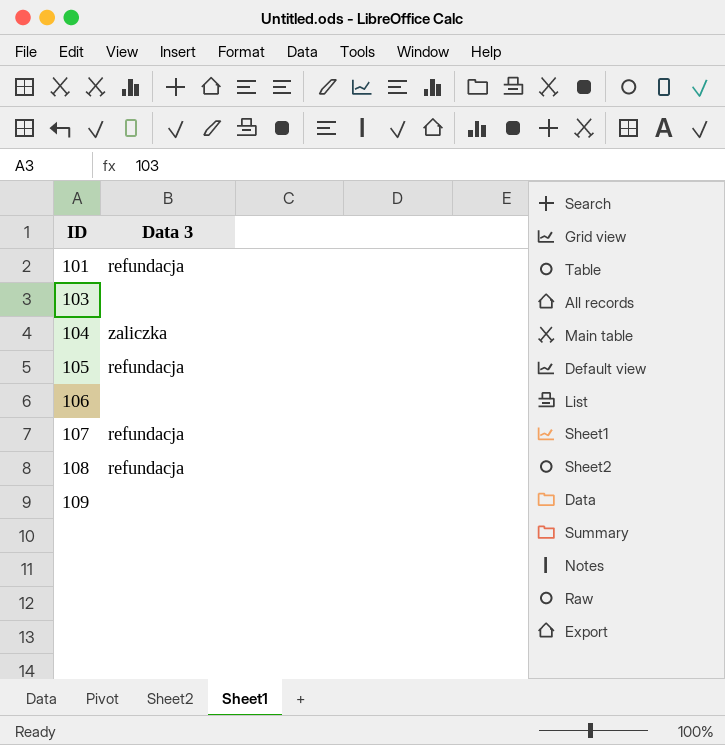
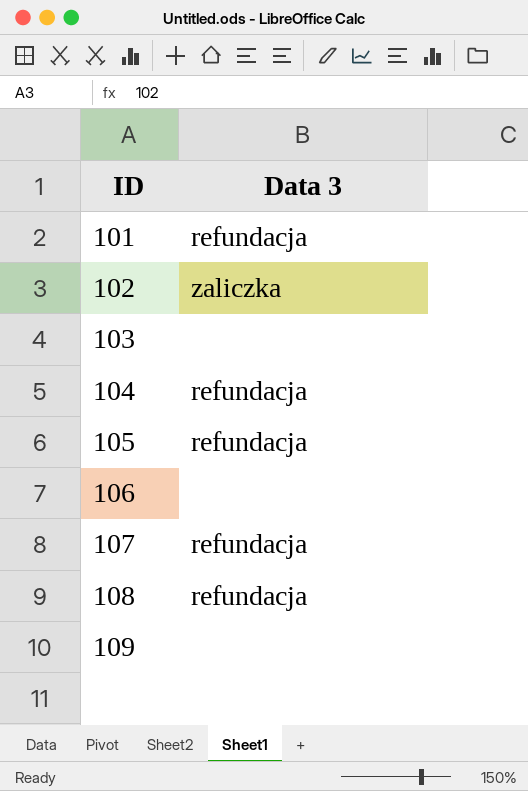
row 102: none -> zaliczka
104 | Data 3: zaliczka -> refundacja

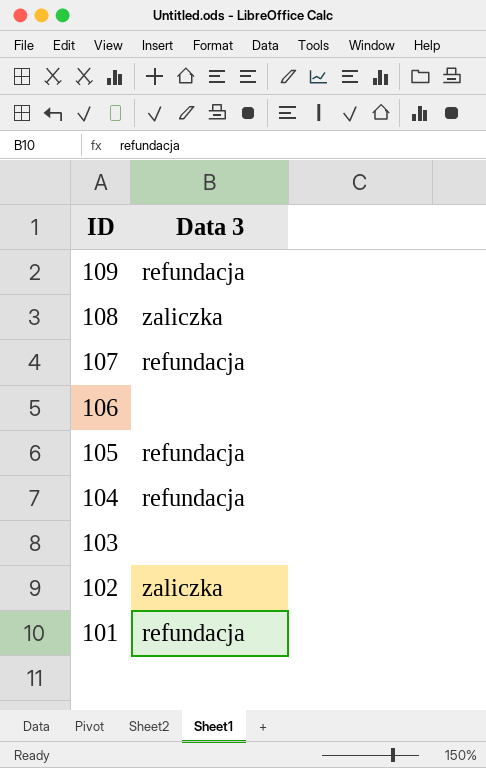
row order: ID ascending -> ID descending
109 | Data 3: none -> refundacja
108 | Data 3: refundacja -> zaliczka

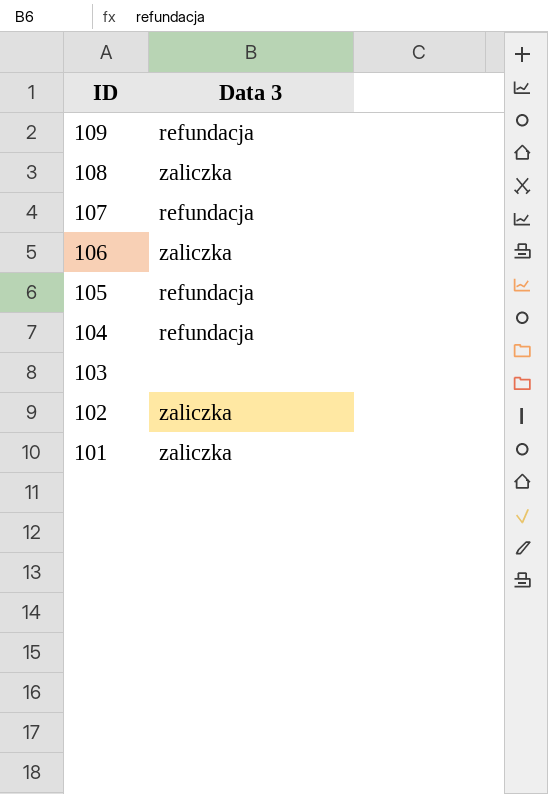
106 | Data 3: none -> zaliczka
101 | Data 3: refundacja -> zaliczka

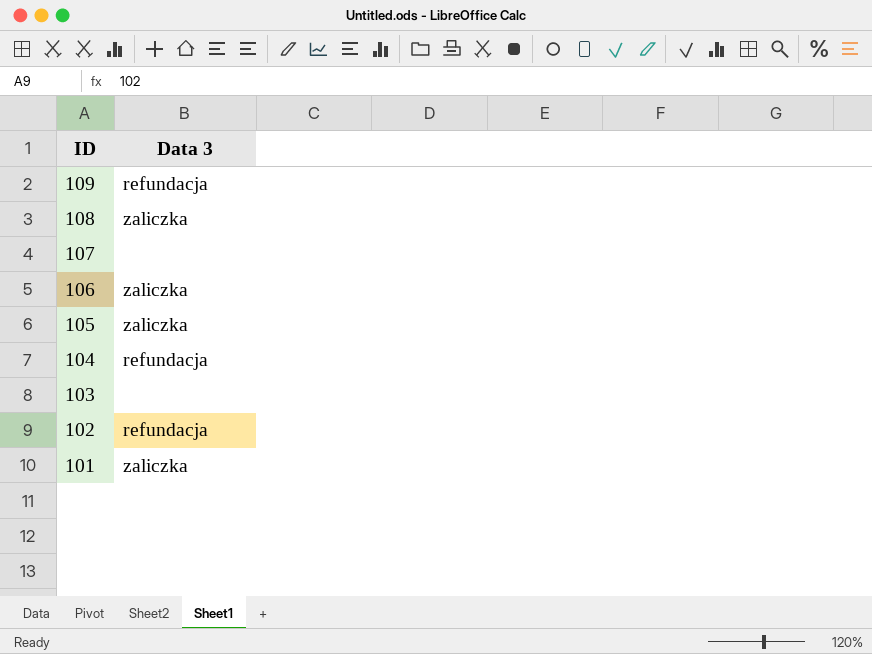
107 | Data 3: refundacja -> none
105 | Data 3: refundacja -> zaliczka
102 | Data 3: zaliczka -> refundacja

